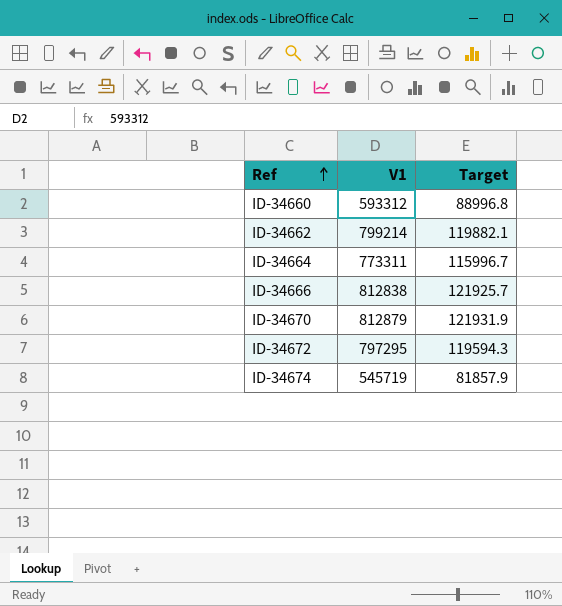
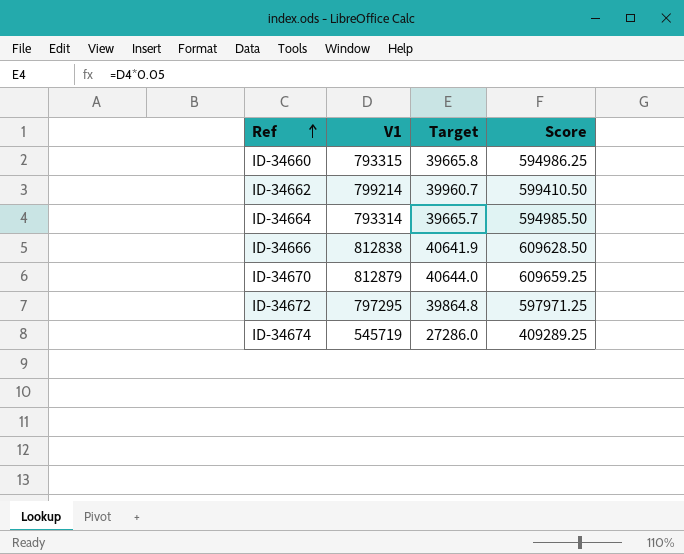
column Target | formula: [V1] * 0.15 -> [V1] * 0.05
column Score | formula: none -> [V1] * 0.75
ID-34660 | V1: 593312 -> 793315
ID-34664 | V1: 773311 -> 793314

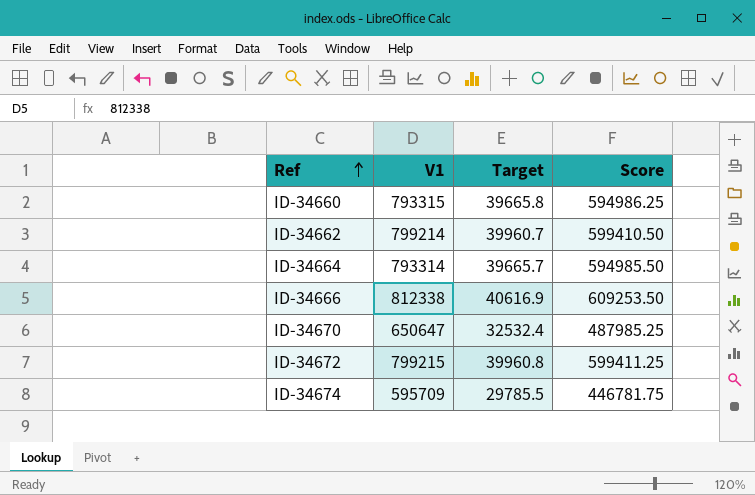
ID-34666 | V1: 812838 -> 812338
ID-34666 | Target: 40641.9 -> 40616.9
ID-34666 | Score: 609628.50 -> 609253.50
ID-34670 | V1: 812879 -> 650647
ID-34670 | Target: 40644.0 -> 32532.4
ID-34670 | Score: 609659.25 -> 487985.25
ID-34672 | V1: 797295 -> 799215
ID-34672 | Target: 39864.8 -> 39960.8
ID-34672 | Score: 597971.25 -> 599411.25
ID-34674 | V1: 545719 -> 595709
ID-34674 | Target: 27286.0 -> 29785.5
ID-34674 | Score: 409289.25 -> 446781.75

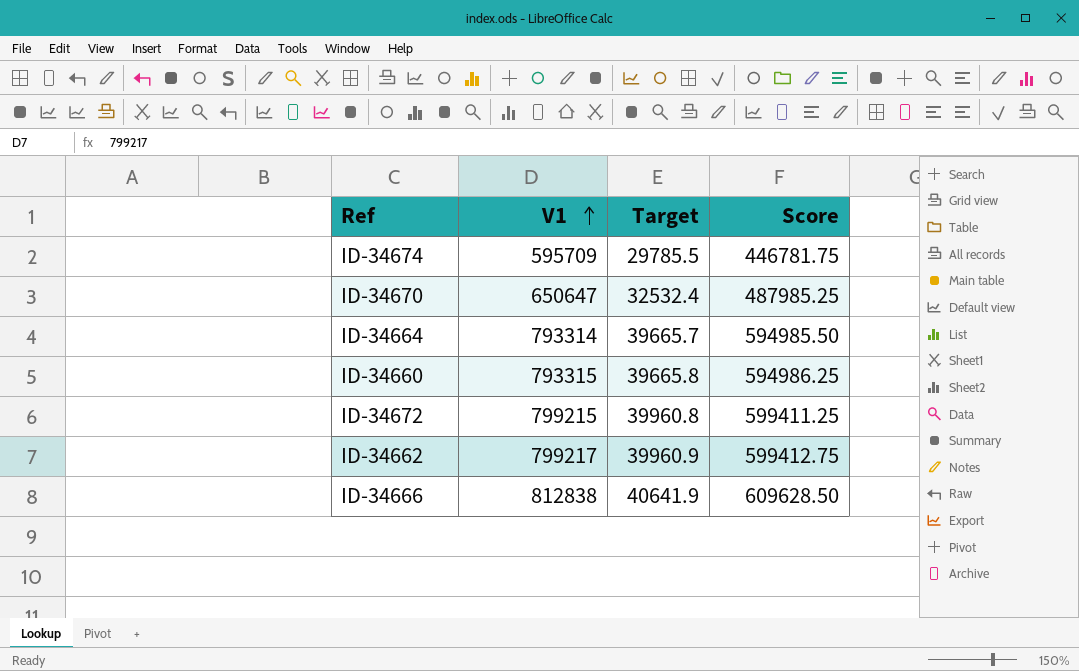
row order: Ref ascending -> V1 ascending
ID-34662 | V1: 799214 -> 799217
ID-34662 | Target: 39960.7 -> 39960.9
ID-34662 | Score: 599410.50 -> 599412.75
ID-34666 | V1: 812338 -> 812838
ID-34666 | Target: 40616.9 -> 40641.9
ID-34666 | Score: 609253.50 -> 609628.50

